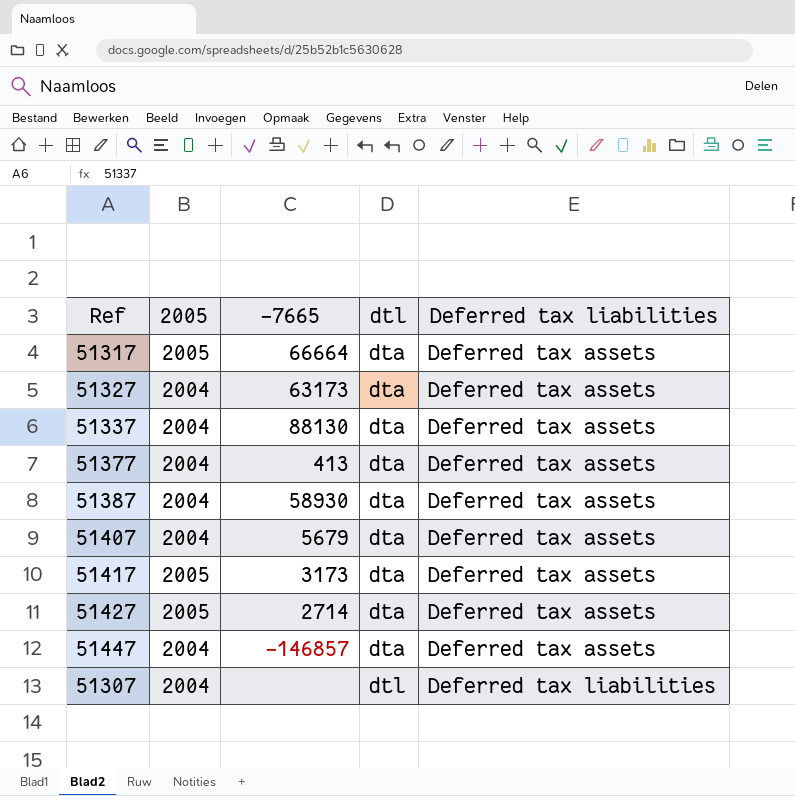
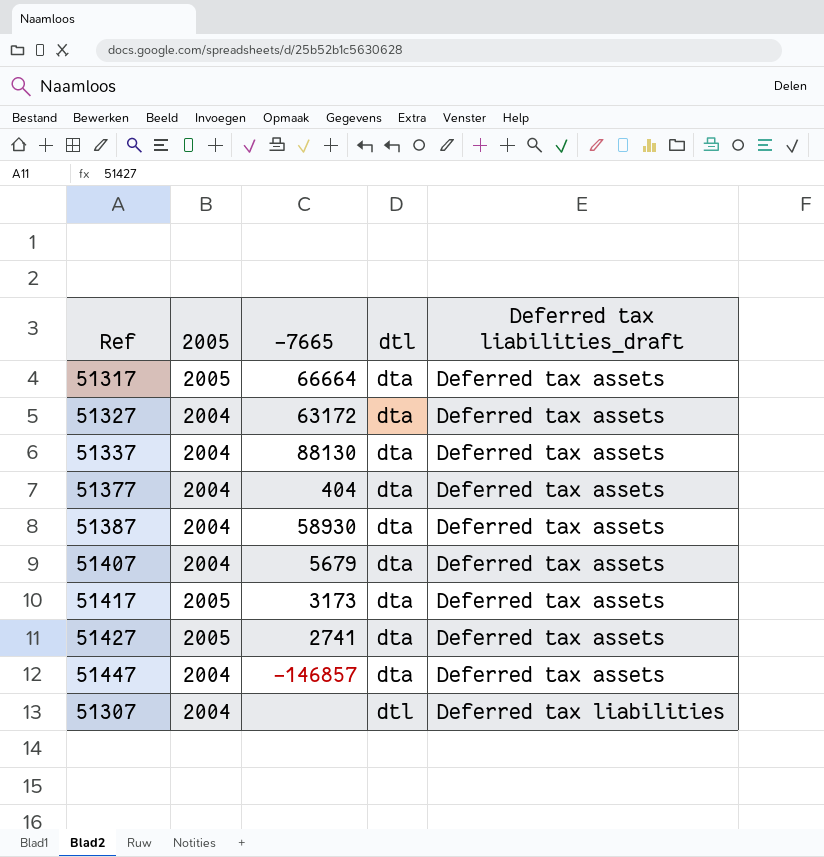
column name: Deferred tax liabilities -> Deferred tax liabilities_draft
51327 | -7665: 63173 -> 63172
51377 | -7665: 413 -> 404
51427 | -7665: 2714 -> 2741

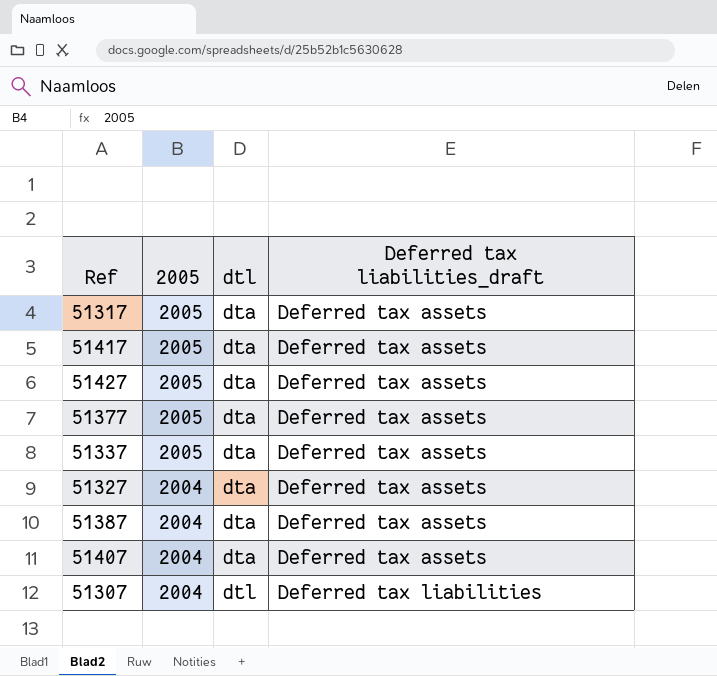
row order: dtl ascending -> 2005 descending
column -7665 | position: 3 -> none
row 51447: 2004 | -146857 | dta | Deferred tax assets -> none
51377 | 2005: 2004 -> 2005
51337 | 2005: 2004 -> 2005

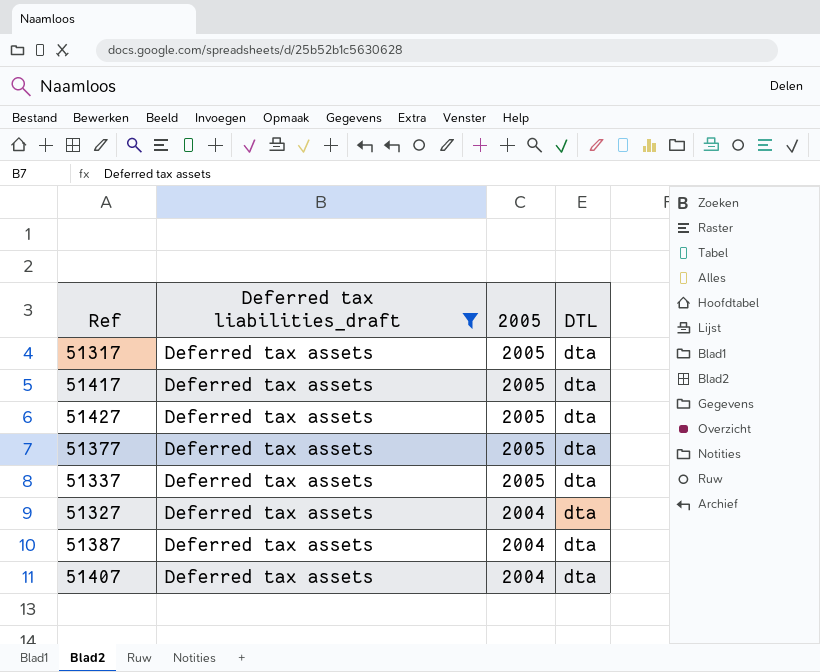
filter: none -> Deferred tax liabilities_draft = Deferred tax assets
column Deferred tax liabilities_draft | position: 4 -> 2
column name: dtl -> DTL

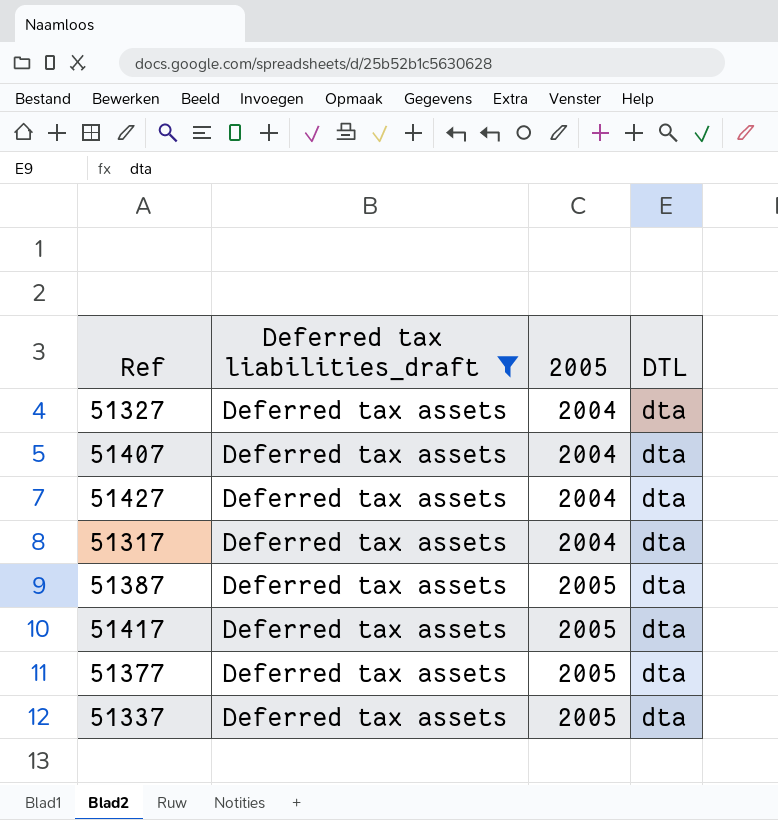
row order: 2005 descending -> 2005 ascending
51427 | 2005: 2005 -> 2004
51317 | 2005: 2005 -> 2004
51387 | 2005: 2004 -> 2005

